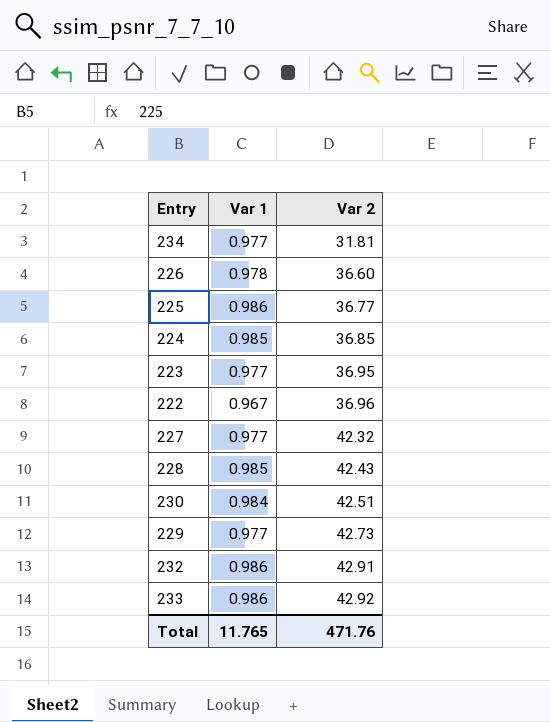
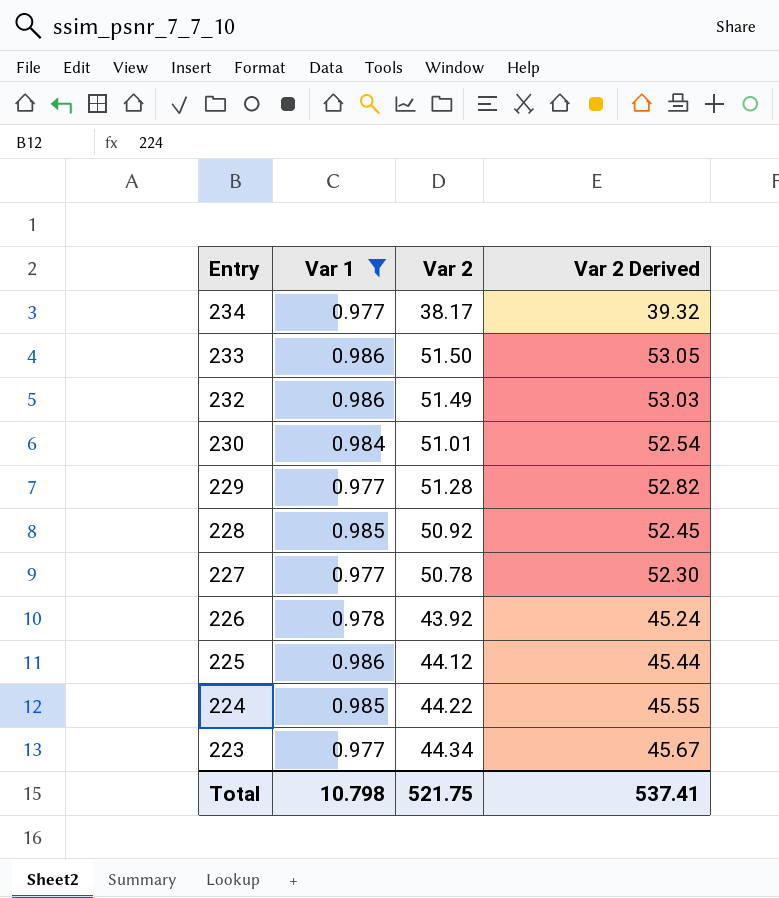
filter: none -> Var 1 != 0.967
row order: Var 2 ascending -> Entry descending
column Var 2 Derived | formula: none -> [Var 2] * 1.03
234 | Var 2: 31.81 -> 38.17
233 | Var 2: 42.92 -> 51.50
232 | Var 2: 42.91 -> 51.49
230 | Var 2: 42.51 -> 51.01
229 | Var 2: 42.73 -> 51.28
228 | Var 2: 42.43 -> 50.92
227 | Var 2: 42.32 -> 50.78
226 | Var 2: 36.60 -> 43.92
225 | Var 2: 36.77 -> 44.12
224 | Var 2: 36.85 -> 44.22
223 | Var 2: 36.95 -> 44.34
Total | Var 1: 11.765 -> 10.798
Total | Var 2: 471.76 -> 521.75

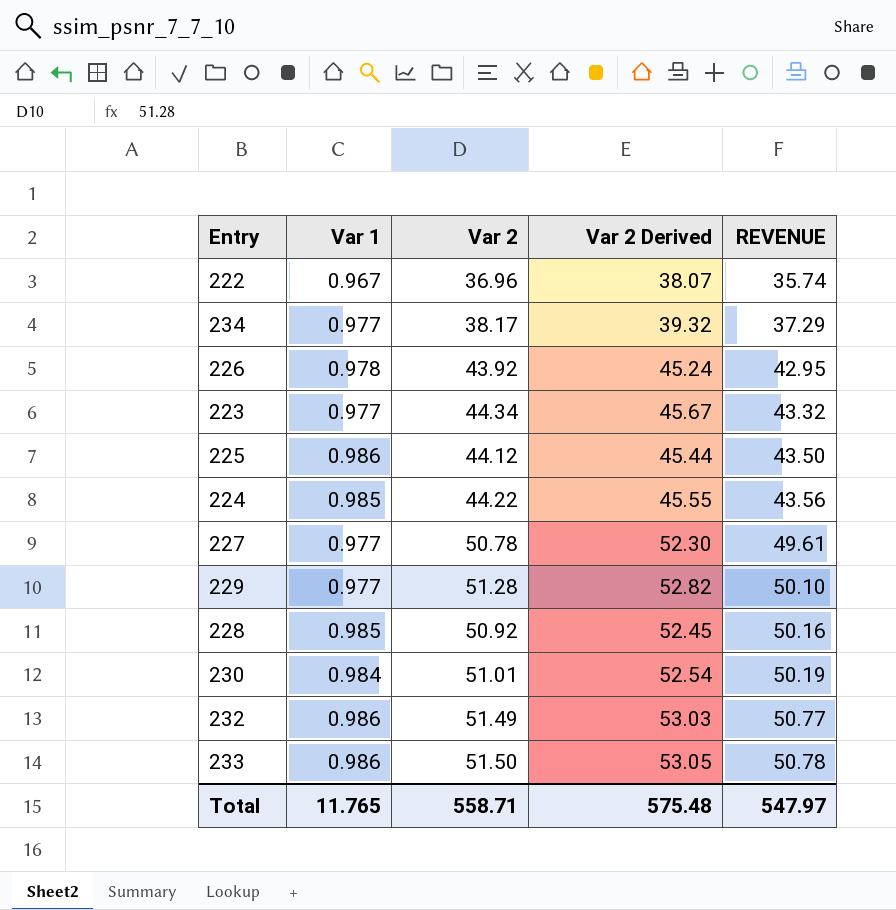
filter: Var 1 != 0.967 -> none
row order: Entry descending -> REVENUE ascending
column REVENUE | formula: none -> [Var 1] * [Var 2]
Total | Var 1: 10.798 -> 11.765
Total | Var 2: 521.75 -> 558.71
Total | Var 2 Derived: 537.41 -> 575.48

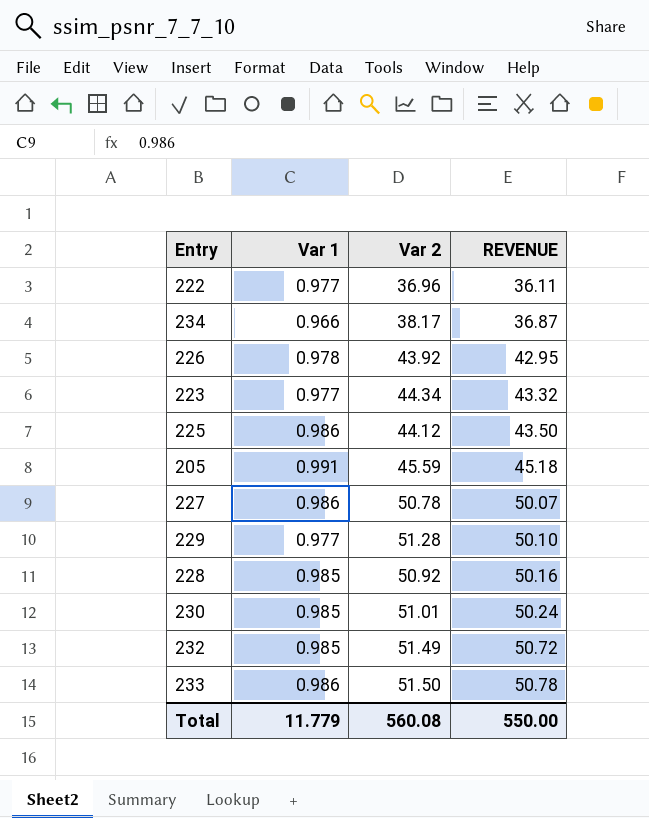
column Var 2 Derived | formula: [Var 2] * 1.03 -> none
row 224: 0.985 | 44.22 | 45.55 | 43.56 -> none
222 | Var 1: 0.967 -> 0.977
222 | REVENUE: 35.74 -> 36.11
234 | Var 1: 0.977 -> 0.966
234 | REVENUE: 37.29 -> 36.87
row 205: none -> 0.991 | 45.59 | 45.18
227 | Var 1: 0.977 -> 0.986
227 | REVENUE: 49.61 -> 50.07
230 | Var 1: 0.984 -> 0.985
230 | REVENUE: 50.19 -> 50.24
232 | Var 1: 0.986 -> 0.985
232 | REVENUE: 50.77 -> 50.72
Total | Var 1: 11.765 -> 11.779
Total | Var 2: 558.71 -> 560.08
Total | REVENUE: 547.97 -> 550.00

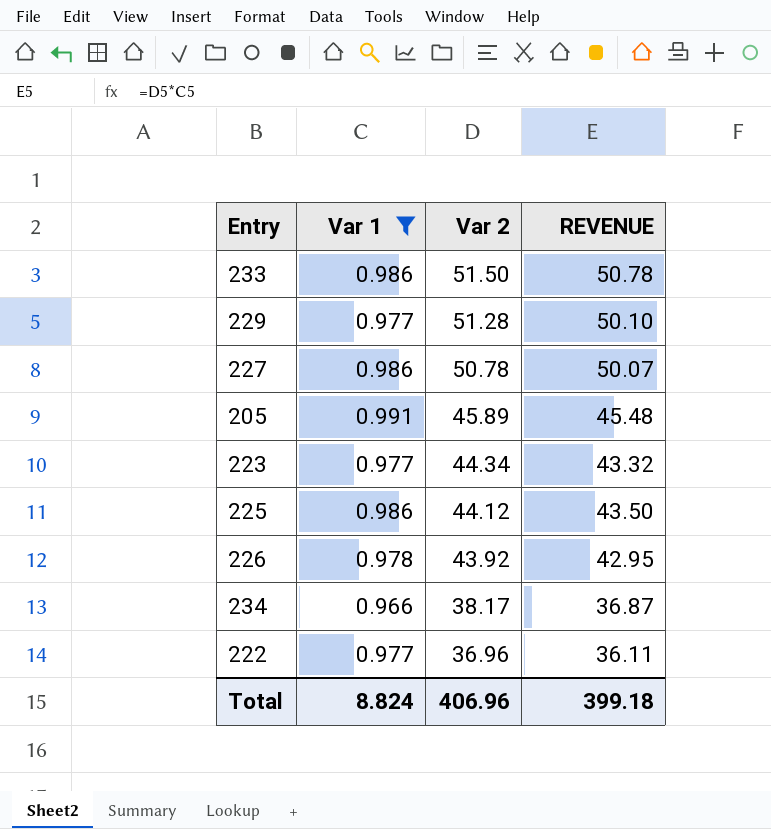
filter: none -> Var 1 != 0.985
row order: REVENUE ascending -> Var 2 descending
205 | Var 2: 45.59 -> 45.89
205 | REVENUE: 45.18 -> 45.48
Total | Var 1: 11.779 -> 8.824
Total | Var 2: 560.08 -> 406.96
Total | REVENUE: 550.00 -> 399.18

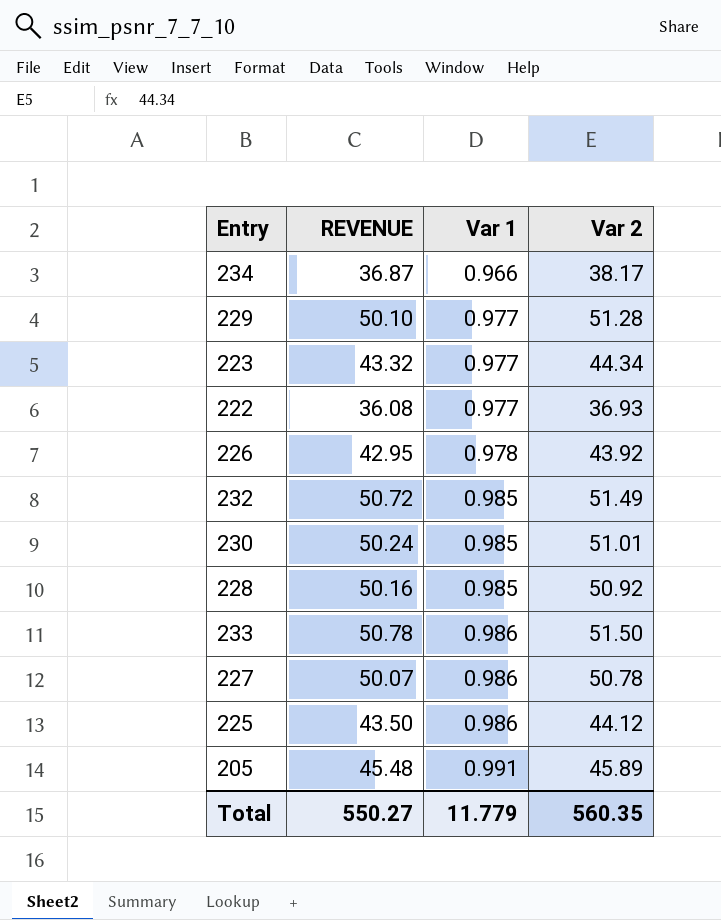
filter: Var 1 != 0.985 -> none
row order: Var 2 descending -> Var 1 ascending
column REVENUE | position: 4 -> 2
222 | REVENUE: 36.11 -> 36.08
222 | Var 2: 36.96 -> 36.93
Total | REVENUE: 399.18 -> 550.27
Total | Var 1: 8.824 -> 11.779
Total | Var 2: 406.96 -> 560.35

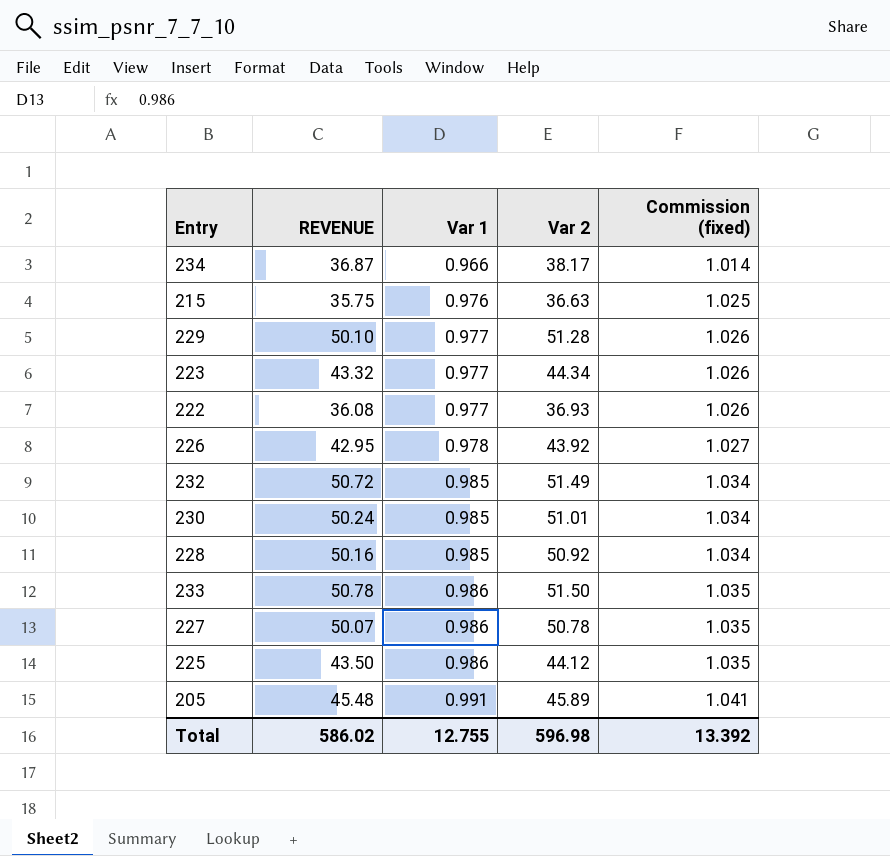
column Commission (fixed) | formula: none -> [Var 1] * 1.05
row 215: none -> 35.75 | 0.976 | 36.63 | 1.025
Total | REVENUE: 550.27 -> 586.02
Total | Var 1: 11.779 -> 12.755
Total | Var 2: 560.35 -> 596.98

